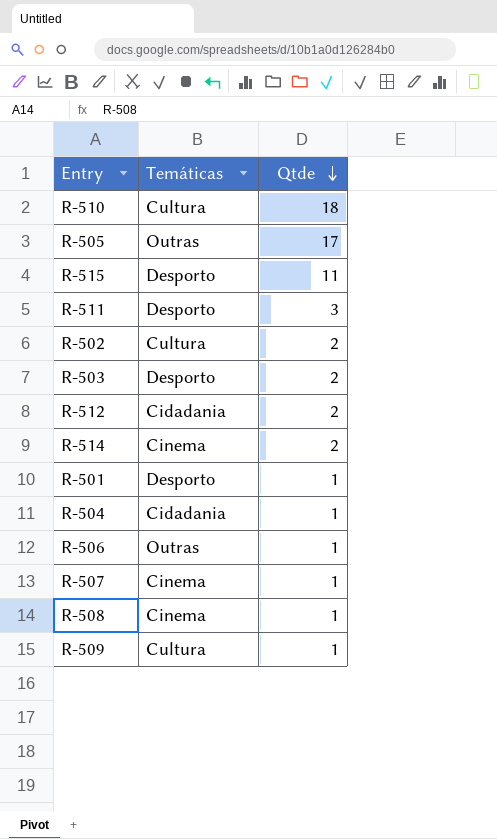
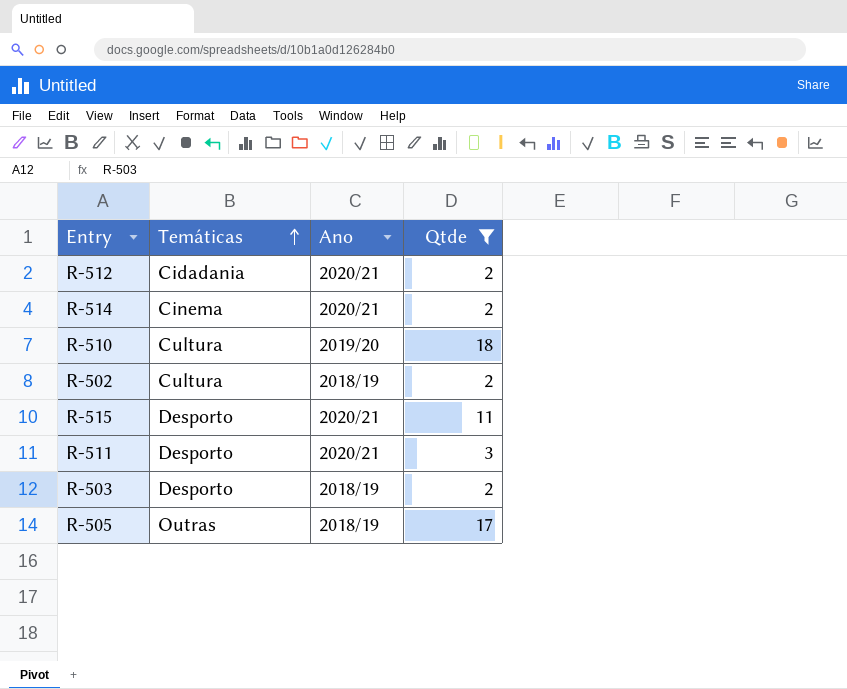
filter: none -> Qtde != 1
row order: Qtde descending -> Temáticas ascending
column Ano | position: none -> 3

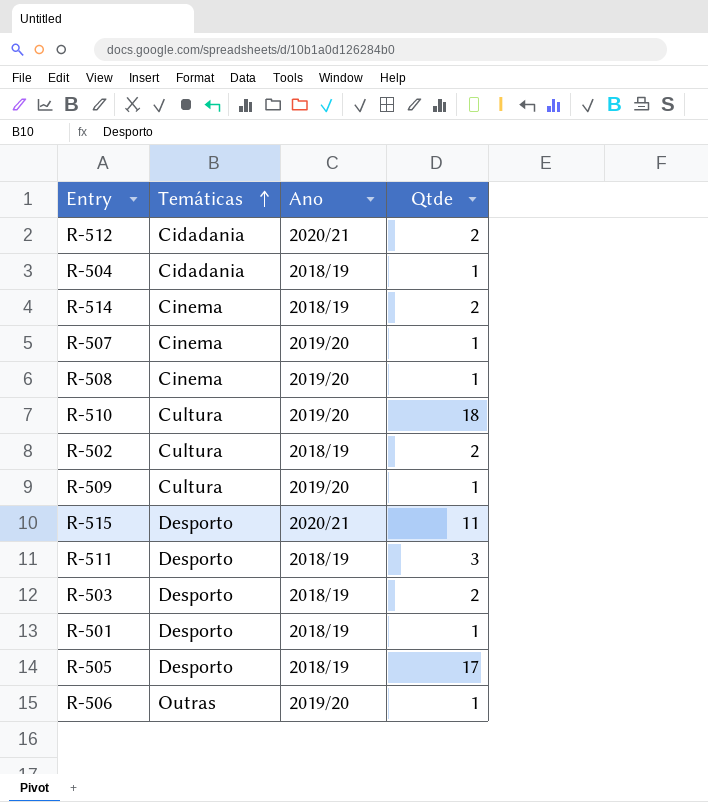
filter: Qtde != 1 -> none
R-514 | Ano: 2020/21 -> 2018/19
R-511 | Ano: 2020/21 -> 2018/19
R-505 | Temáticas: Outras -> Desporto

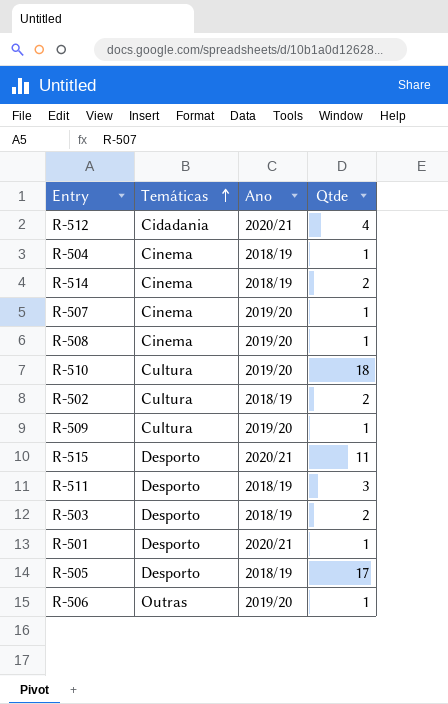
R-512 | Qtde: 2 -> 4
R-504 | Temáticas: Cidadania -> Cinema
R-501 | Ano: 2018/19 -> 2020/21

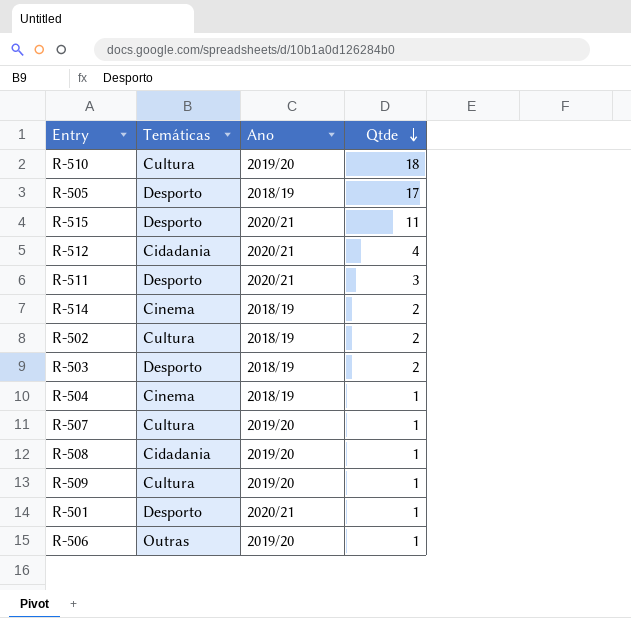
row order: Temáticas ascending -> Qtde descending
R-511 | Ano: 2018/19 -> 2020/21
R-507 | Temáticas: Cinema -> Cultura
R-508 | Temáticas: Cinema -> Cidadania

